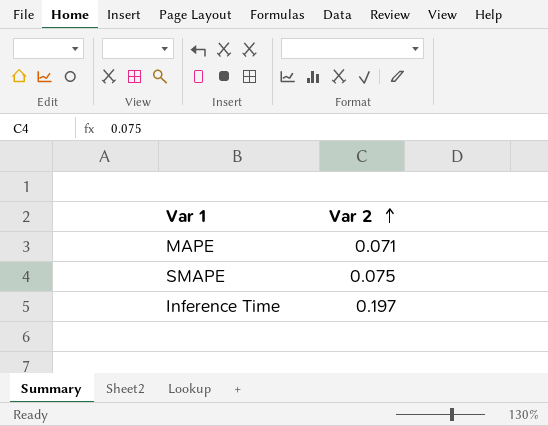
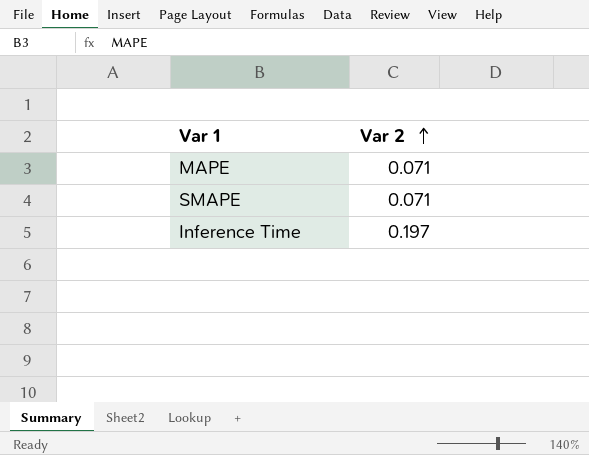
SMAPE | Var 2: 0.075 -> 0.071

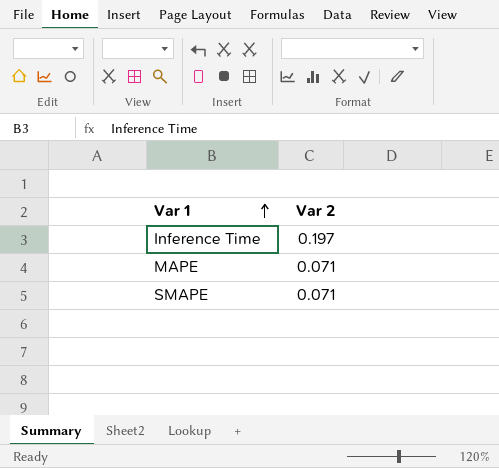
row order: Var 2 ascending -> Var 1 ascending

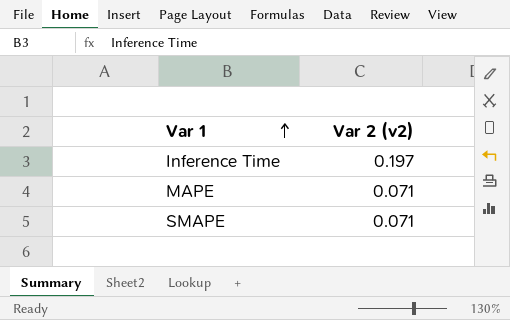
column name: Var 2 -> Var 2 (v2)

